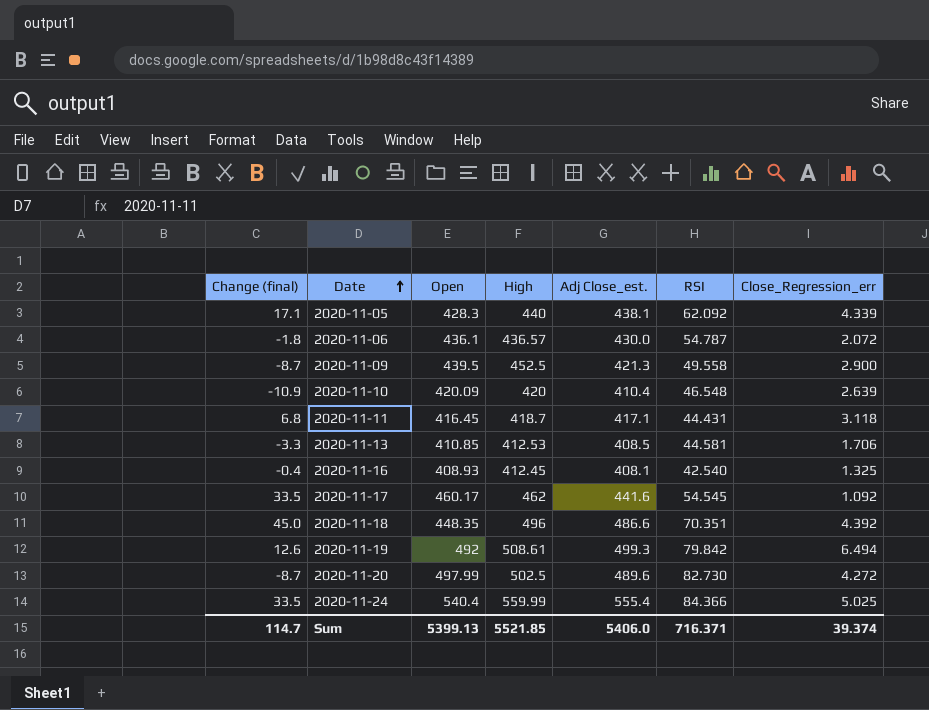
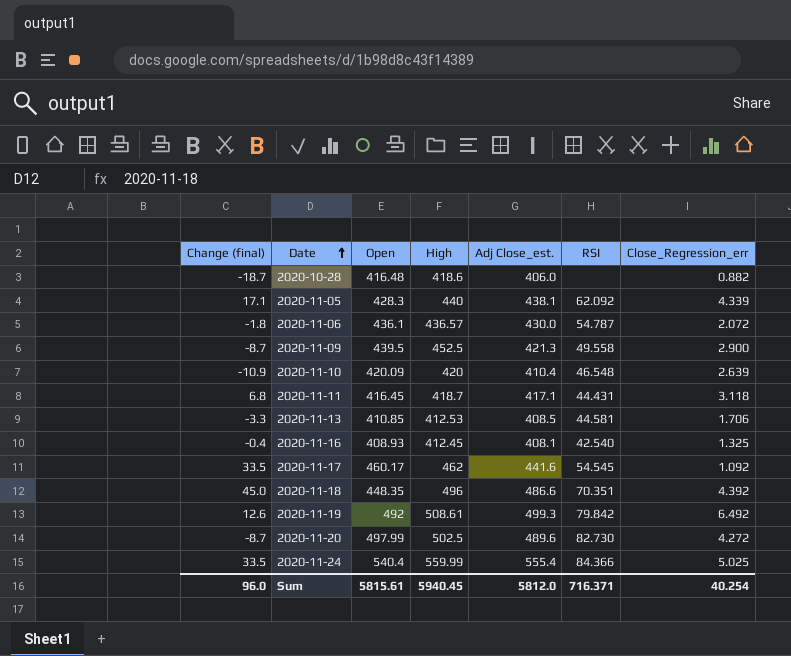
row 2020-10-28: none -> -18.7 | 416.48 | 418.6 | 406.0 | none | 0.882
2020-11-19 | Close_Regression_err: 6.494 -> 6.492
Sum | Change (final): 114.7 -> 96.0
Sum | Open: 5399.13 -> 5815.61
Sum | High: 5521.85 -> 5940.45
Sum | Adj Close_est.: 5406.0 -> 5812.0
Sum | Close_Regression_err: 39.374 -> 40.254

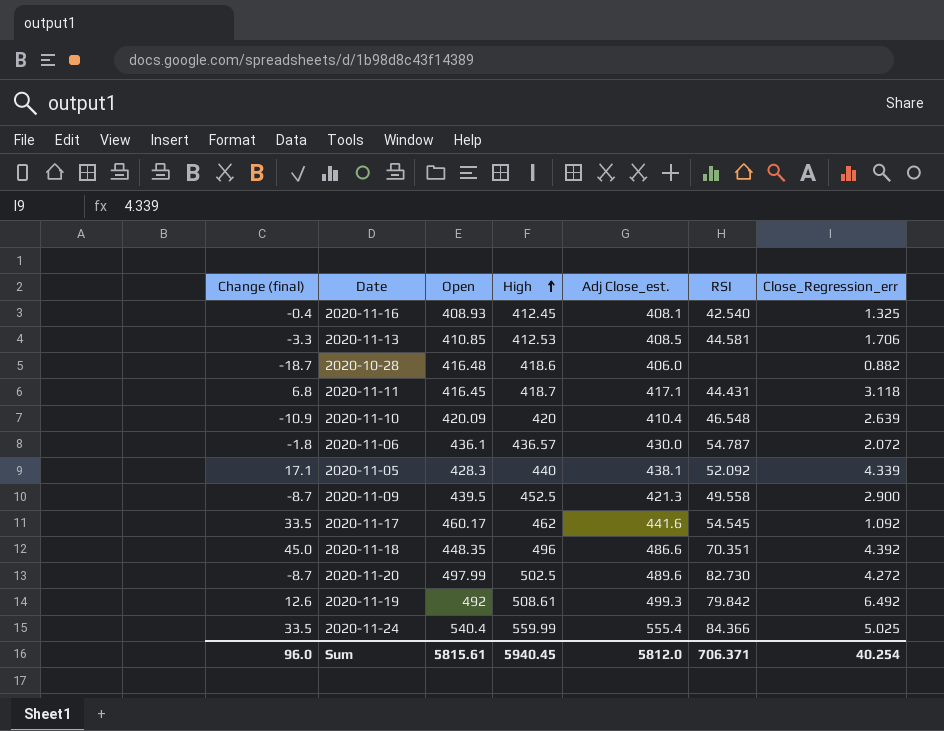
row order: Date ascending -> High ascending
2020-11-05 | RSI: 62.092 -> 52.092
Sum | RSI: 716.371 -> 706.371

